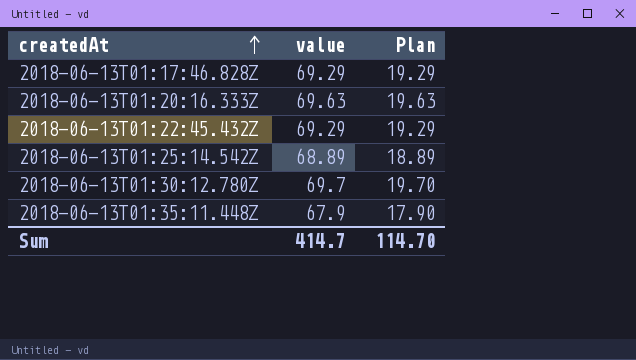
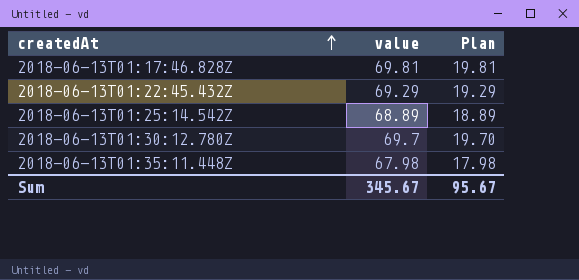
row 2018-06-13T01:20:16.333Z: 69.63 | 19.63 -> none
2018-06-13T01:17:46.828Z | value: 69.29 -> 69.81
2018-06-13T01:17:46.828Z | Plan: 19.29 -> 19.81
2018-06-13T01:35:11.448Z | value: 67.9 -> 67.98
2018-06-13T01:35:11.448Z | Plan: 17.90 -> 17.98
Sum | value: 414.7 -> 345.67
Sum | Plan: 114.70 -> 95.67

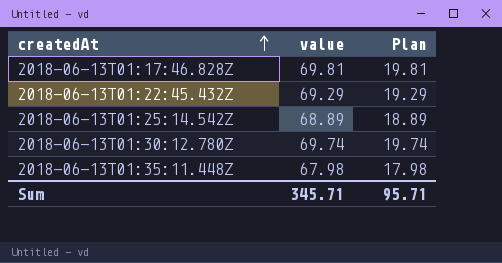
2018-06-13T01:30:12.780Z | value: 69.7 -> 69.74
2018-06-13T01:30:12.780Z | Plan: 19.70 -> 19.74
Sum | value: 345.67 -> 345.71
Sum | Plan: 95.67 -> 95.71

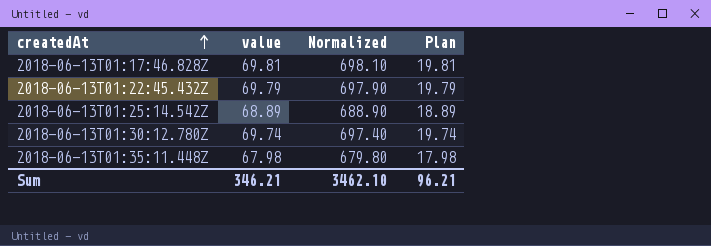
column Normalized | formula: none -> [value] * 10
2018-06-13T01:22:45.432Z | value: 69.29 -> 69.79
2018-06-13T01:22:45.432Z | Plan: 19.29 -> 19.79
Sum | value: 345.71 -> 346.21
Sum | Plan: 95.71 -> 96.21

